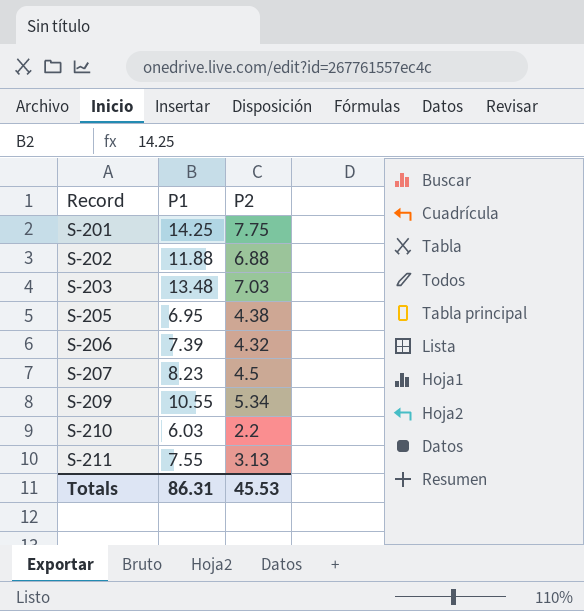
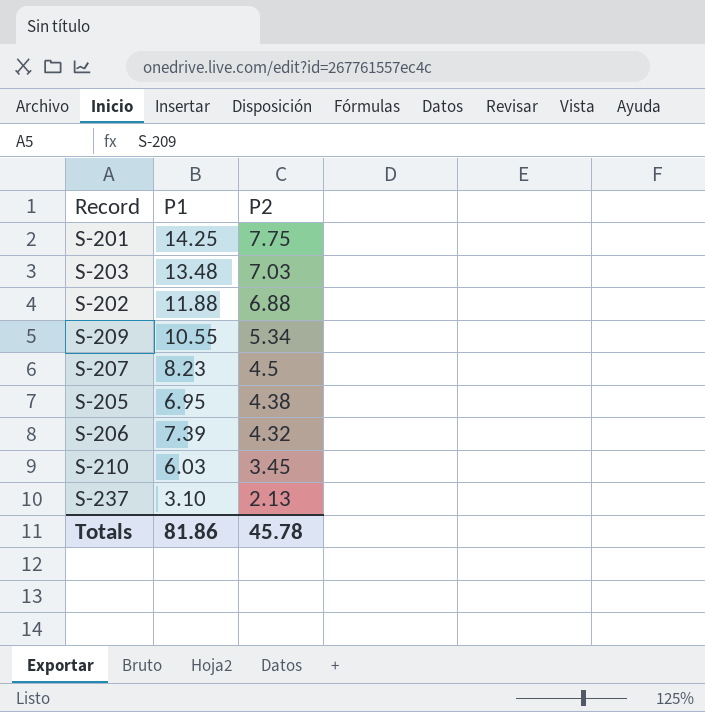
row order: Record ascending -> P2 descending
row S-211: 7.55 | 3.13 -> none
S-210 | P2: 2.2 -> 3.45
row S-237: none -> 3.10 | 2.13
Totals | P1: 86.31 -> 81.86
Totals | P2: 45.53 -> 45.78

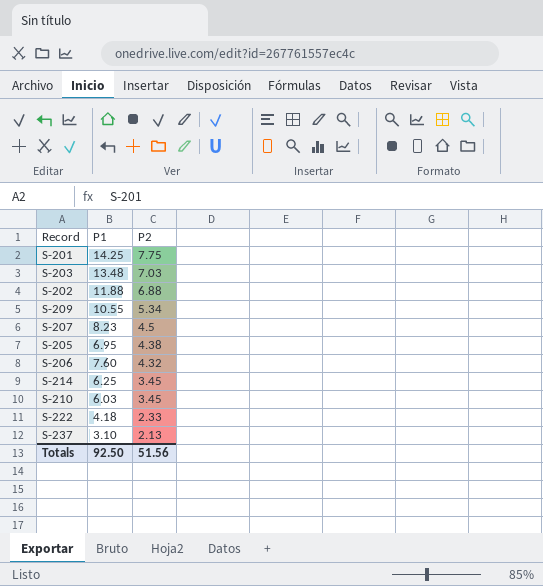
S-206 | P1: 7.39 -> 7.60
row S-214: none -> 6.25 | 3.45
row S-222: none -> 4.18 | 2.33
Totals | P1: 81.86 -> 92.50
Totals | P2: 45.78 -> 51.56

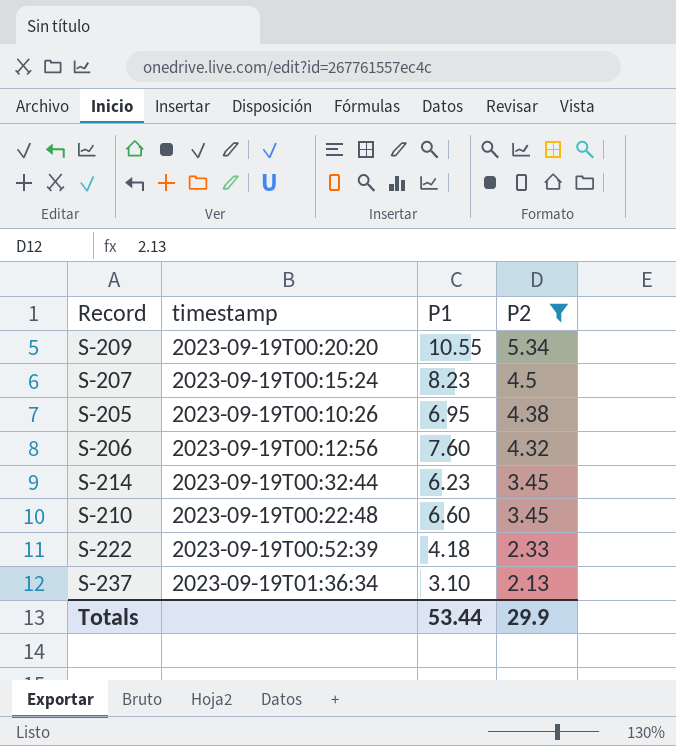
filter: none -> P2 <= 5.34
column timestamp | position: none -> 2
S-214 | P1: 6.25 -> 6.23
S-210 | P1: 6.03 -> 6.60
Totals | P1: 92.50 -> 53.44
Totals | P2: 51.56 -> 29.9

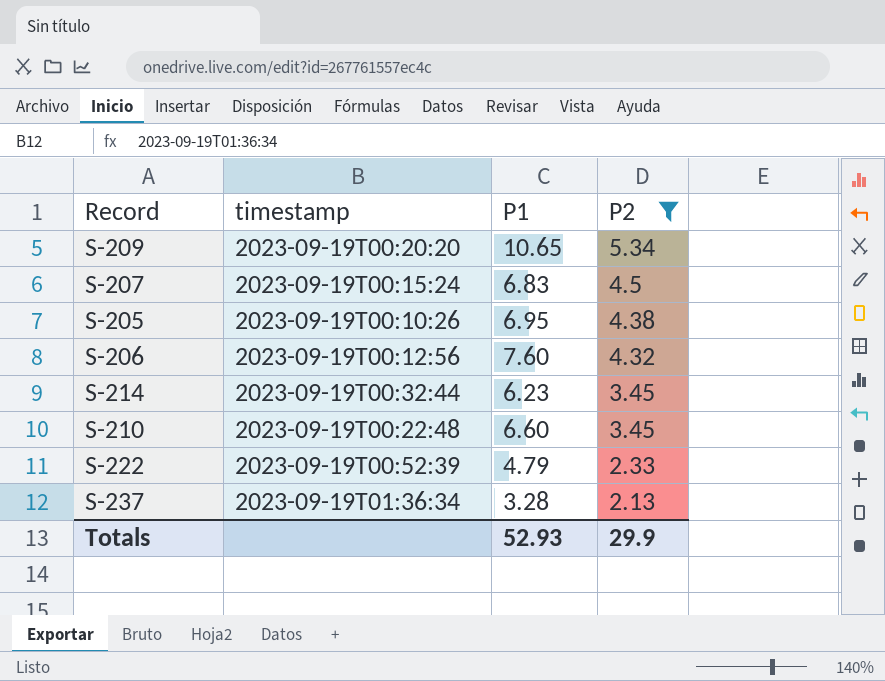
S-209 | P1: 10.55 -> 10.65
S-207 | P1: 8.23 -> 6.83
S-222 | P1: 4.18 -> 4.79
S-237 | P1: 3.10 -> 3.28
Totals | P1: 53.44 -> 52.93

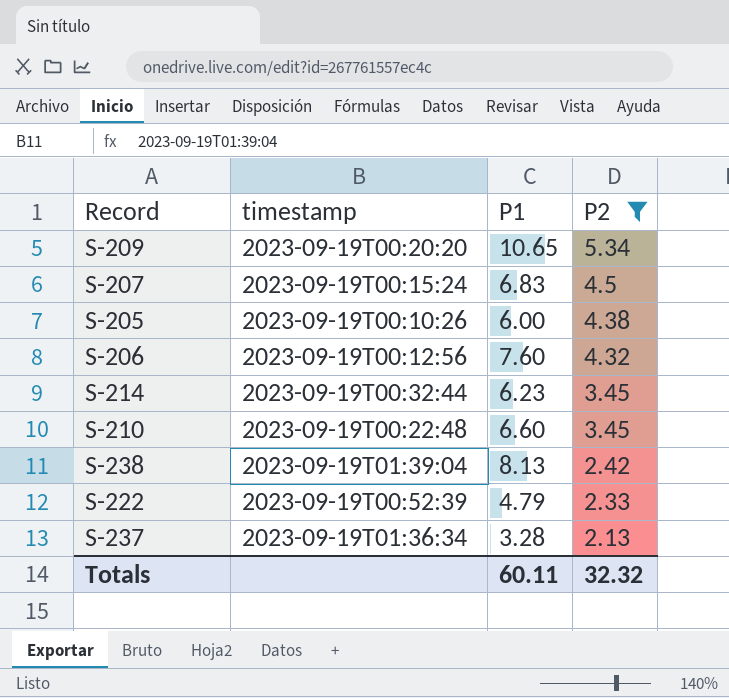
S-205 | P1: 6.95 -> 6.00
row S-238: none -> 2023-09-19T01:39:04 | 8.13 | 2.42
Totals | P1: 52.93 -> 60.11
Totals | P2: 29.9 -> 32.32

